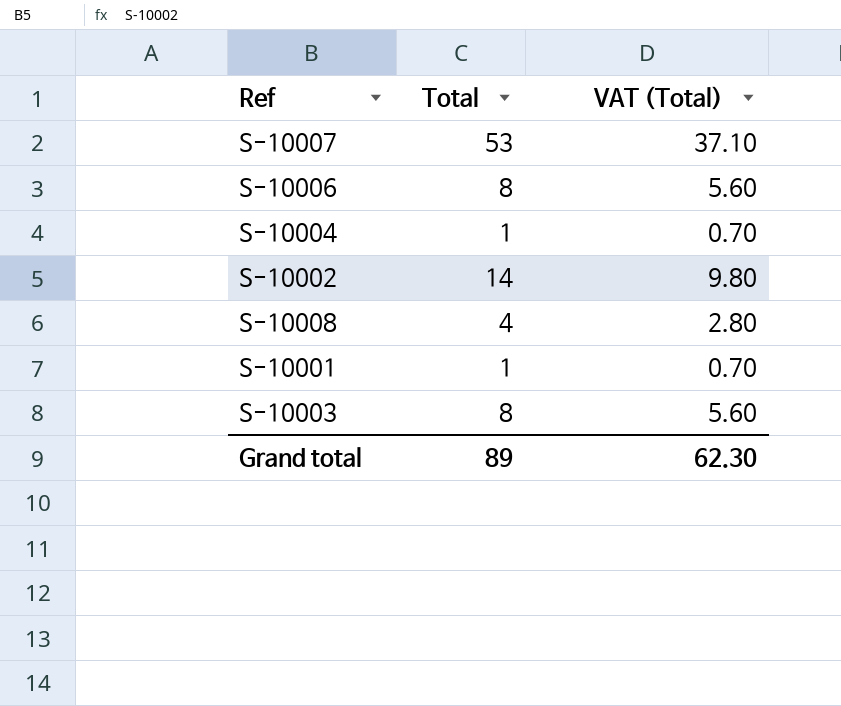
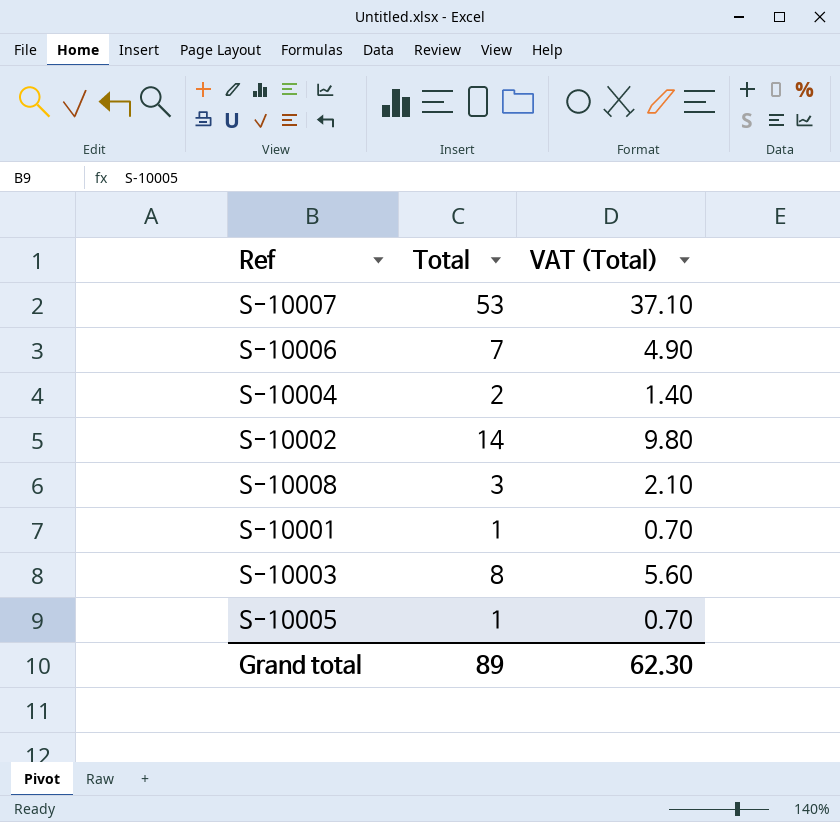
S-10006 | Total: 8 -> 7
S-10006 | VAT (Total): 5.60 -> 4.90
S-10004 | Total: 1 -> 2
S-10004 | VAT (Total): 0.70 -> 1.40
S-10008 | Total: 4 -> 3
S-10008 | VAT (Total): 2.80 -> 2.10
row S-10005: none -> 1 | 0.70

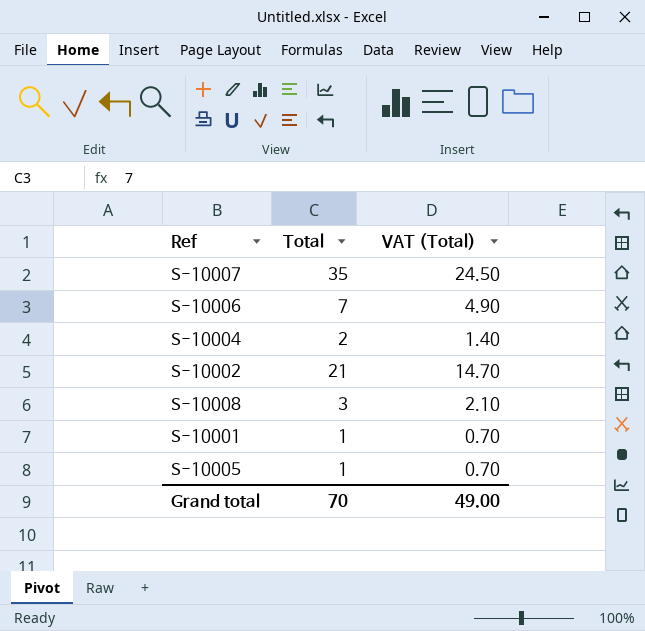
row S-10003: 8 | 5.60 -> none
S-10007 | Total: 53 -> 35
S-10007 | VAT (Total): 37.10 -> 24.50
S-10002 | Total: 14 -> 21
S-10002 | VAT (Total): 9.80 -> 14.70
Grand total | Total: 89 -> 70
Grand total | VAT (Total): 62.30 -> 49.00

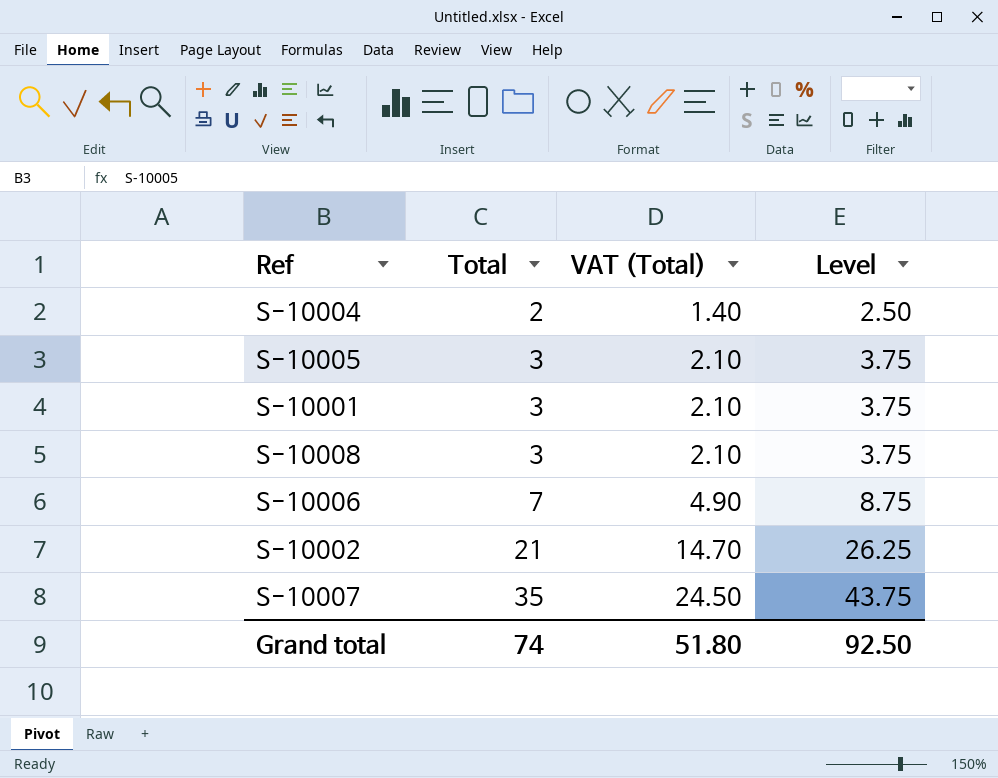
row order: none -> Total ascending
column Level | formula: none -> [Total] * 1.25
S-10005 | Total: 1 -> 3
S-10005 | VAT (Total): 0.70 -> 2.10
S-10001 | Total: 1 -> 3
S-10001 | VAT (Total): 0.70 -> 2.10
Grand total | Total: 70 -> 74
Grand total | VAT (Total): 49.00 -> 51.80

